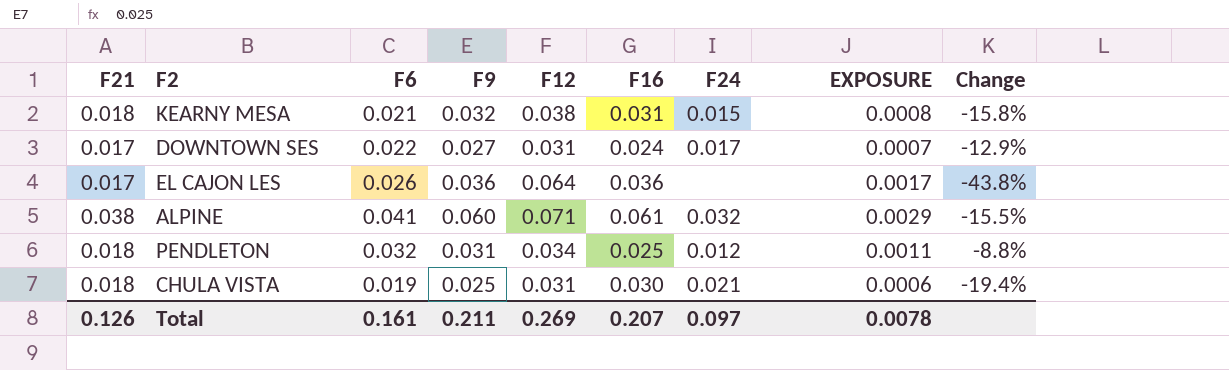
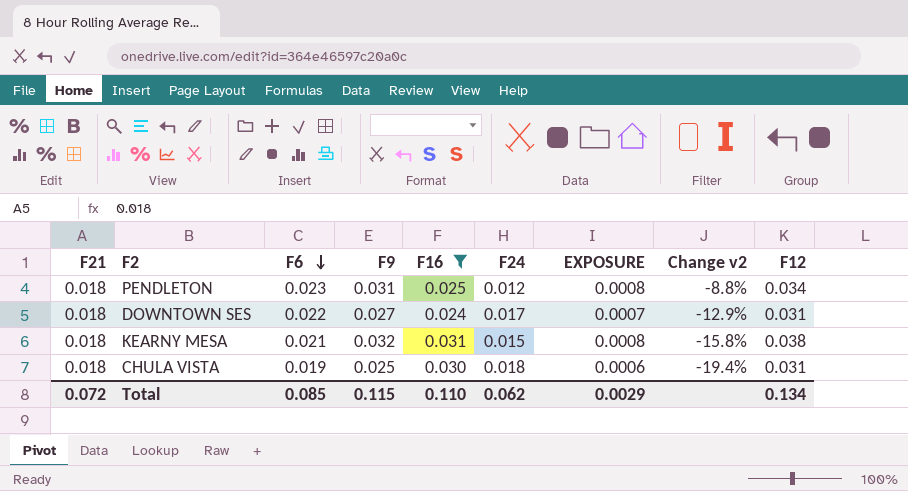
filter: none -> F16 <= 0.031
row order: none -> F6 descending
column name: Change -> Change v2
column F12 | position: 5 -> 9
PENDLETON | F6: 0.032 -> 0.023
PENDLETON | EXPOSURE: 0.0011 -> 0.0008
DOWNTOWN SES | F21: 0.017 -> 0.018
CHULA VISTA | F24: 0.021 -> 0.018
Total | F21: 0.126 -> 0.072
Total | F6: 0.161 -> 0.085
Total | F9: 0.211 -> 0.115
Total | F16: 0.207 -> 0.110
Total | F24: 0.097 -> 0.062
Total | EXPOSURE: 0.0078 -> 0.0029
Total | F12: 0.269 -> 0.134

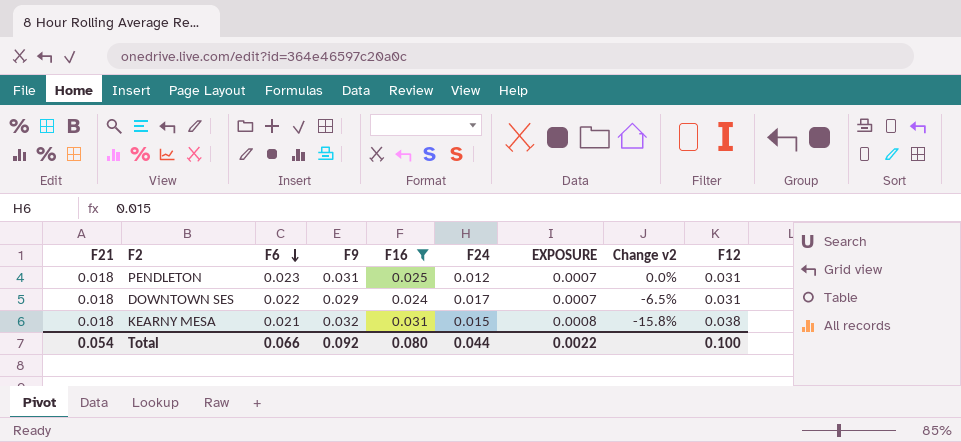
row CHULA VISTA: 0.018 | 0.019 | 0.025 | 0.030 | 0.018 | 0.0006 | -19.4% | 0.031 -> none
PENDLETON | EXPOSURE: 0.0008 -> 0.0007
PENDLETON | Change v2: -8.8% -> 0.0%
PENDLETON | F12: 0.034 -> 0.031
DOWNTOWN SES | F9: 0.027 -> 0.029
DOWNTOWN SES | Change v2: -12.9% -> -6.5%
Total | F21: 0.072 -> 0.054
Total | F6: 0.085 -> 0.066
Total | F9: 0.115 -> 0.092
Total | F16: 0.110 -> 0.080
Total | F24: 0.062 -> 0.044
Total | EXPOSURE: 0.0029 -> 0.0022
Total | F12: 0.134 -> 0.100

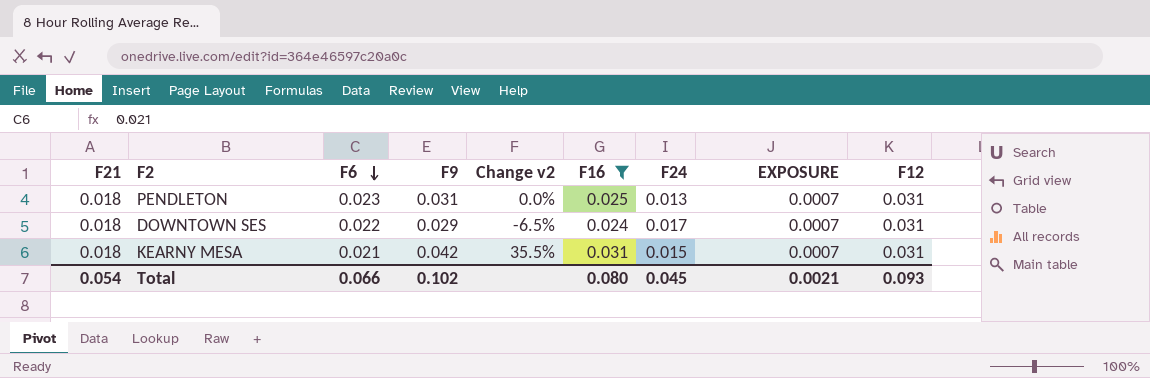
column Change v2 | position: 8 -> 5
PENDLETON | F24: 0.012 -> 0.013
KEARNY MESA | F9: 0.032 -> 0.042
KEARNY MESA | Change v2: -15.8% -> 35.5%
KEARNY MESA | EXPOSURE: 0.0008 -> 0.0007
KEARNY MESA | F12: 0.038 -> 0.031
Total | F9: 0.092 -> 0.102
Total | F24: 0.044 -> 0.045
Total | EXPOSURE: 0.0022 -> 0.0021
Total | F12: 0.100 -> 0.093

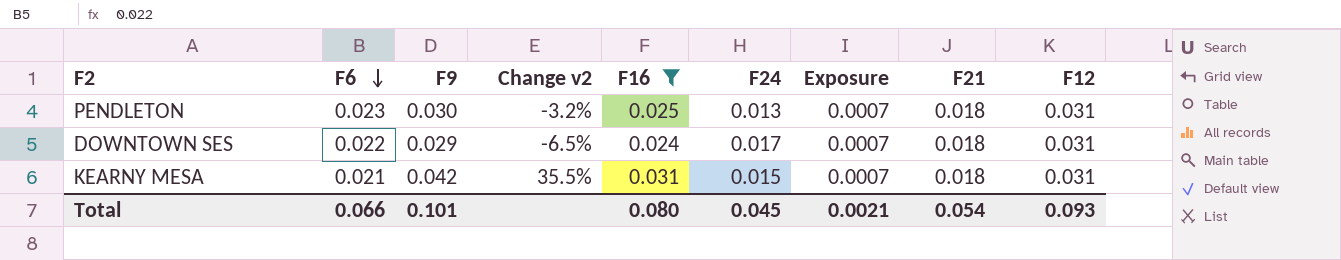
column name: EXPOSURE -> Exposure
column F21 | position: 1 -> 8
PENDLETON | F9: 0.031 -> 0.030
PENDLETON | Change v2: 0.0% -> -3.2%
Total | F9: 0.102 -> 0.101

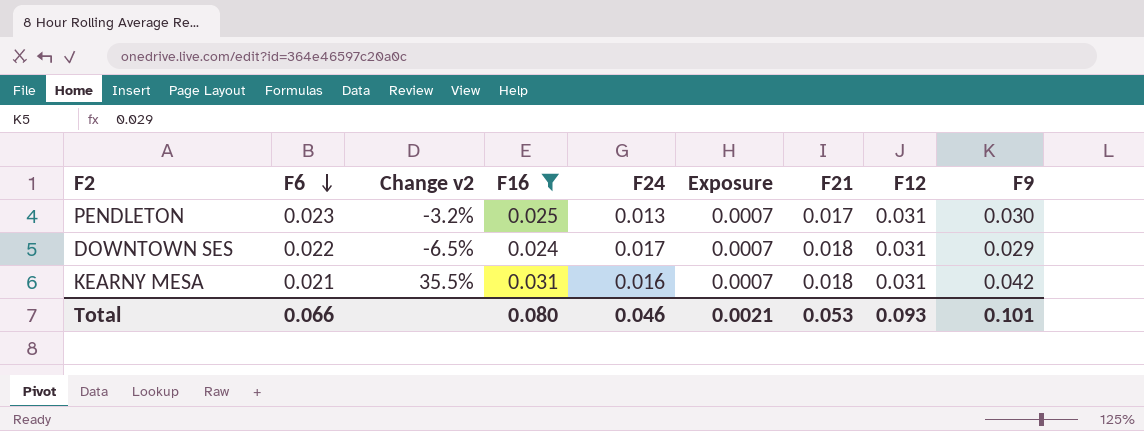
column F9 | position: 3 -> 9
PENDLETON | F21: 0.018 -> 0.017
KEARNY MESA | F24: 0.015 -> 0.016
Total | F24: 0.045 -> 0.046
Total | F21: 0.054 -> 0.053

